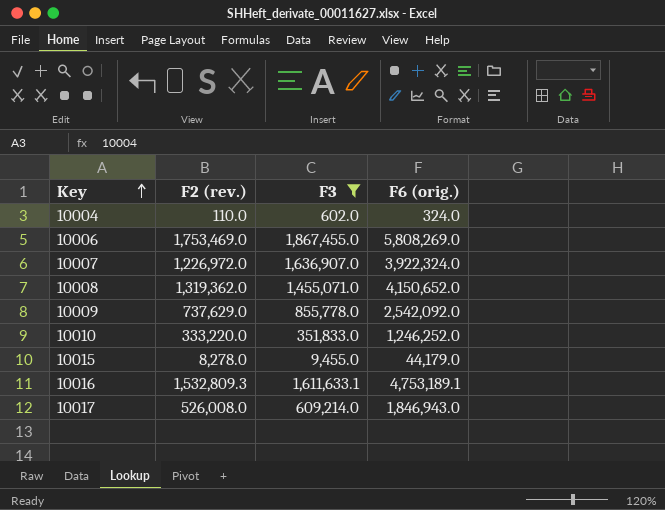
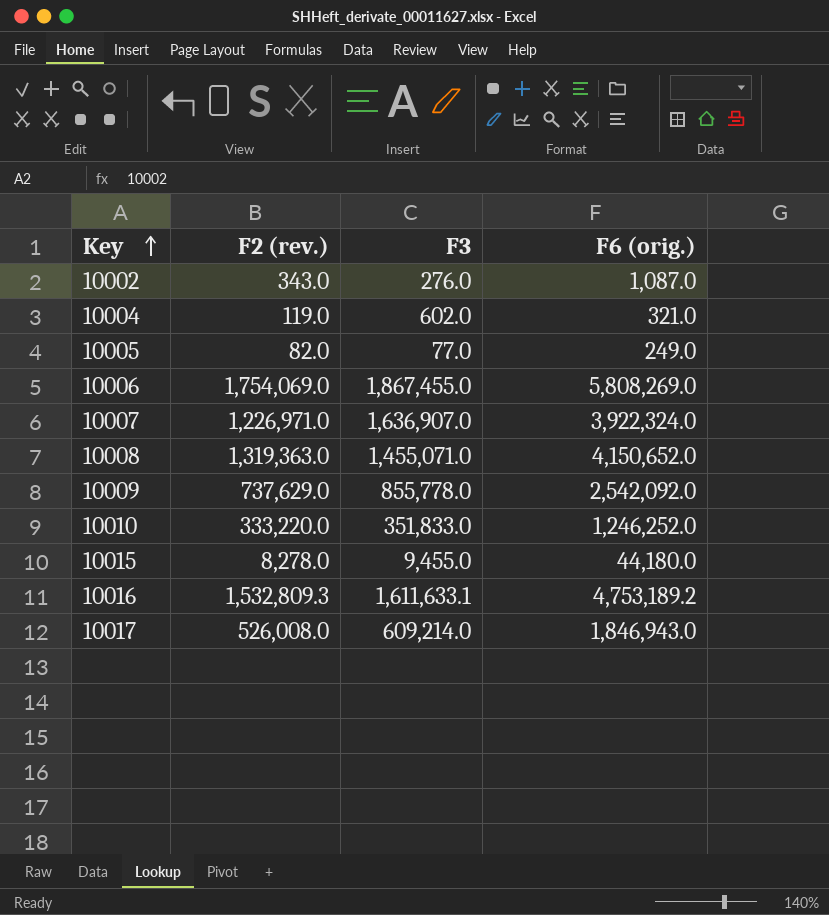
filter: F3 >= 602.0 -> none
10004 | F2 (rev.): 110.0 -> 119.0
10004 | F6 (orig.): 324.0 -> 321.0
10006 | F2 (rev.): 1,753,469.0 -> 1,754,069.0
10007 | F2 (rev.): 1,226,972.0 -> 1,226,971.0
10008 | F2 (rev.): 1,319,362.0 -> 1,319,363.0
10015 | F6 (orig.): 44,179.0 -> 44,180.0
10016 | F6 (orig.): 4,753,189.1 -> 4,753,189.2

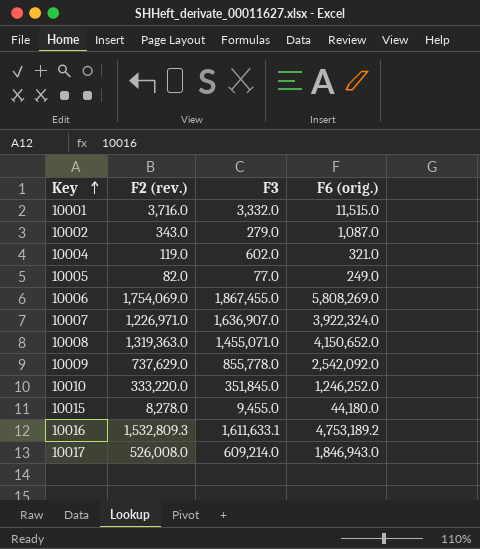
row 10001: none -> 3,716.0 | 3,332.0 | 11,515.0
10002 | F3: 276.0 -> 279.0
10010 | F3: 351,833.0 -> 351,845.0

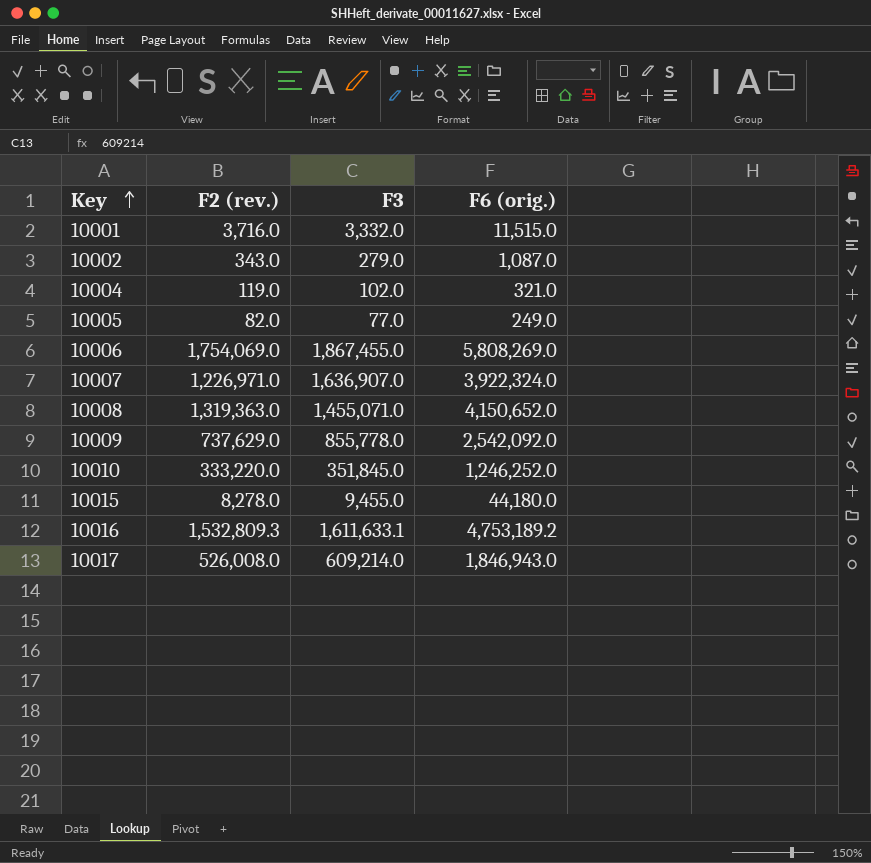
10004 | F3: 602.0 -> 102.0

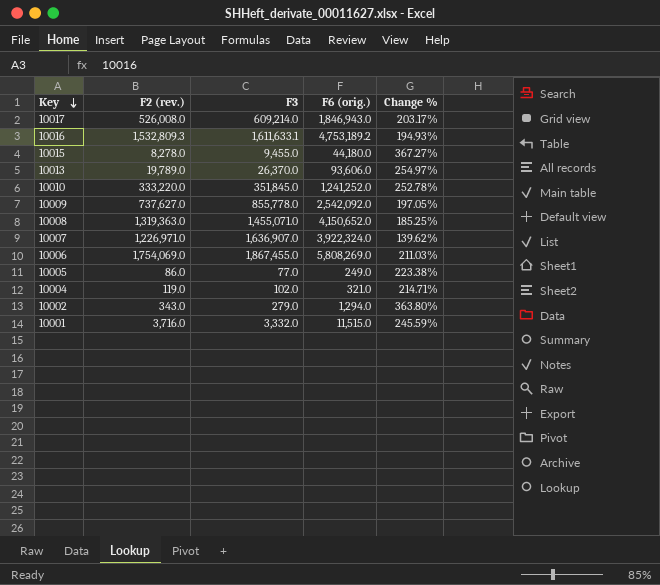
row order: Key ascending -> Key descending
column Change % | formula: none -> ([F6 (orig.)] - [F3]) / [F3]
row 10013: none -> 19,789.0 | 26,370.0 | 93,606.0 | 254.97%
10010 | F6 (orig.): 1,246,252.0 -> 1,241,252.0
10009 | F2 (rev.): 737,629.0 -> 737,627.0
10005 | F2 (rev.): 82.0 -> 86.0
10002 | F6 (orig.): 1,087.0 -> 1,294.0

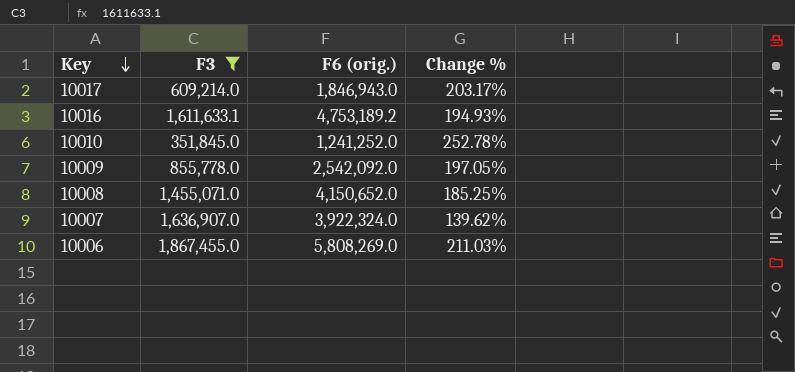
filter: none -> F3 >= 351,845.0
column F2 (rev.) | position: 2 -> none

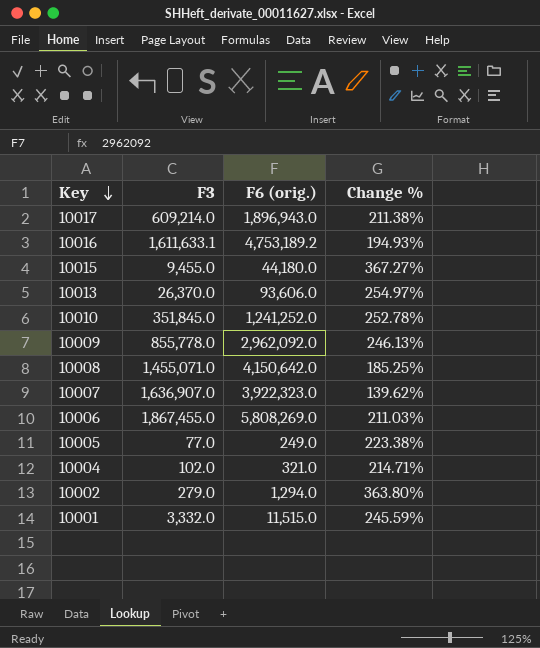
filter: F3 >= 351,845.0 -> none
10017 | F6 (orig.): 1,846,943.0 -> 1,896,943.0
10017 | Change %: 203.17% -> 211.38%
10009 | F6 (orig.): 2,542,092.0 -> 2,962,092.0
10009 | Change %: 197.05% -> 246.13%
10008 | F6 (orig.): 4,150,652.0 -> 4,150,642.0
10007 | F6 (orig.): 3,922,324.0 -> 3,922,323.0

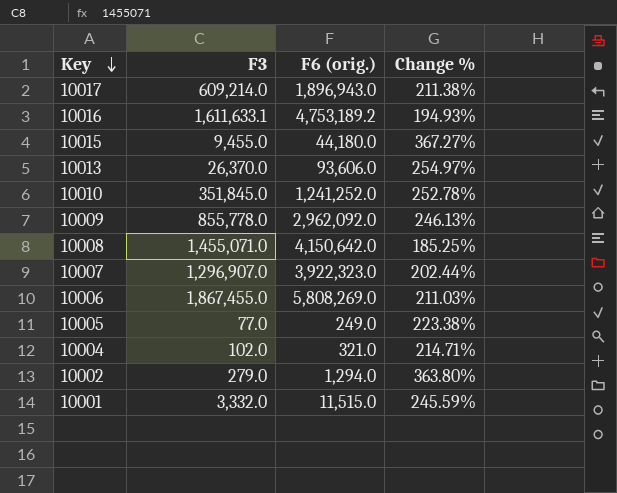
10007 | F3: 1,636,907.0 -> 1,296,907.0
10007 | Change %: 139.62% -> 202.44%

